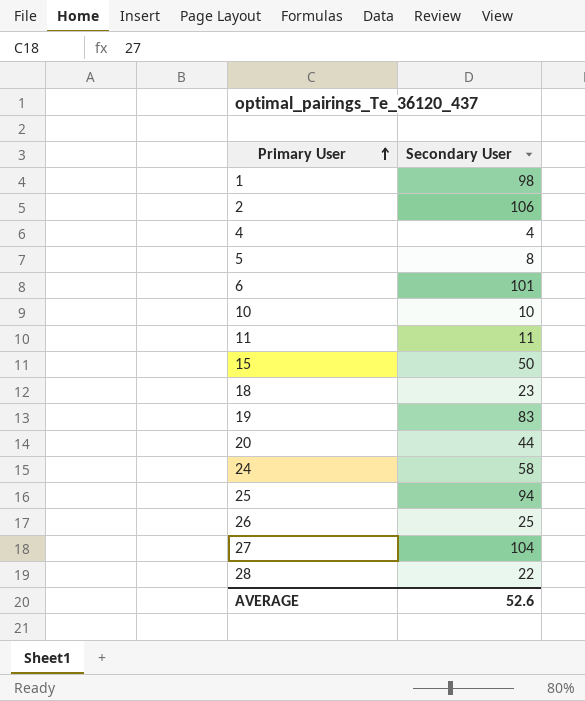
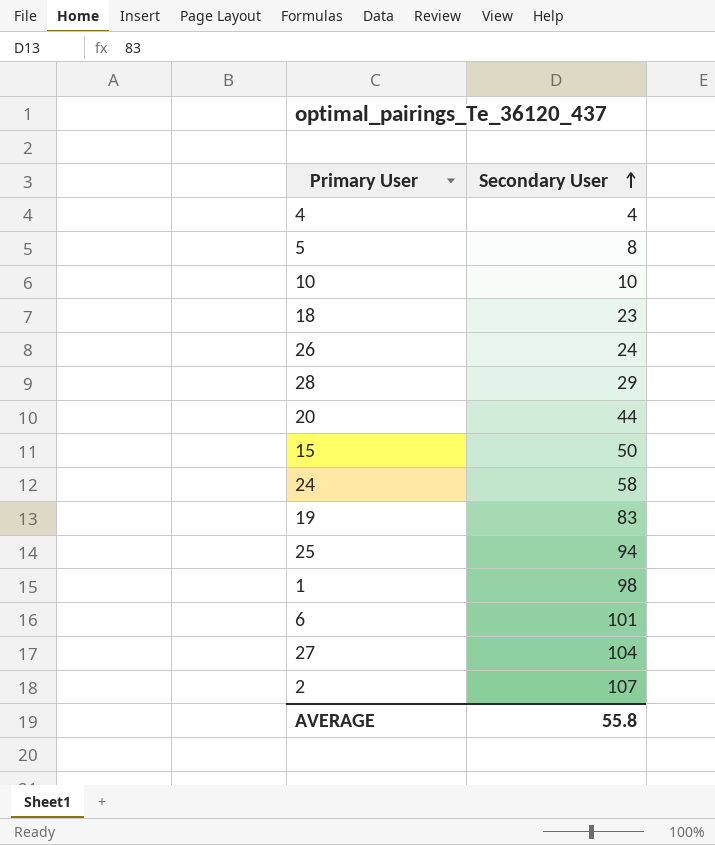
row order: Primary User ascending -> Secondary User ascending
row 11: 11 -> none
26 | Secondary User: 25 -> 24
28 | Secondary User: 22 -> 29
2 | Secondary User: 106 -> 107
AVERAGE | Secondary User: 52.6 -> 55.8

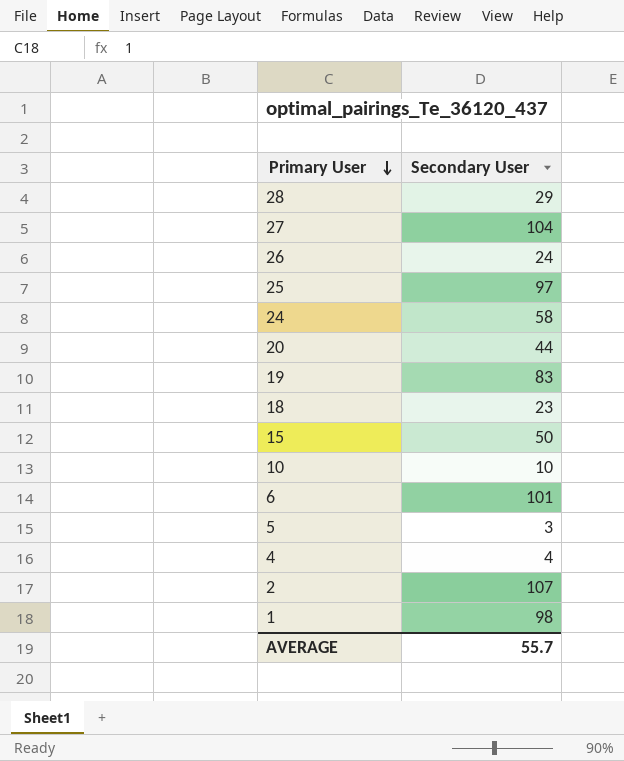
row order: Secondary User ascending -> Primary User descending
25 | Secondary User: 94 -> 97
5 | Secondary User: 8 -> 3
AVERAGE | Secondary User: 55.8 -> 55.7

